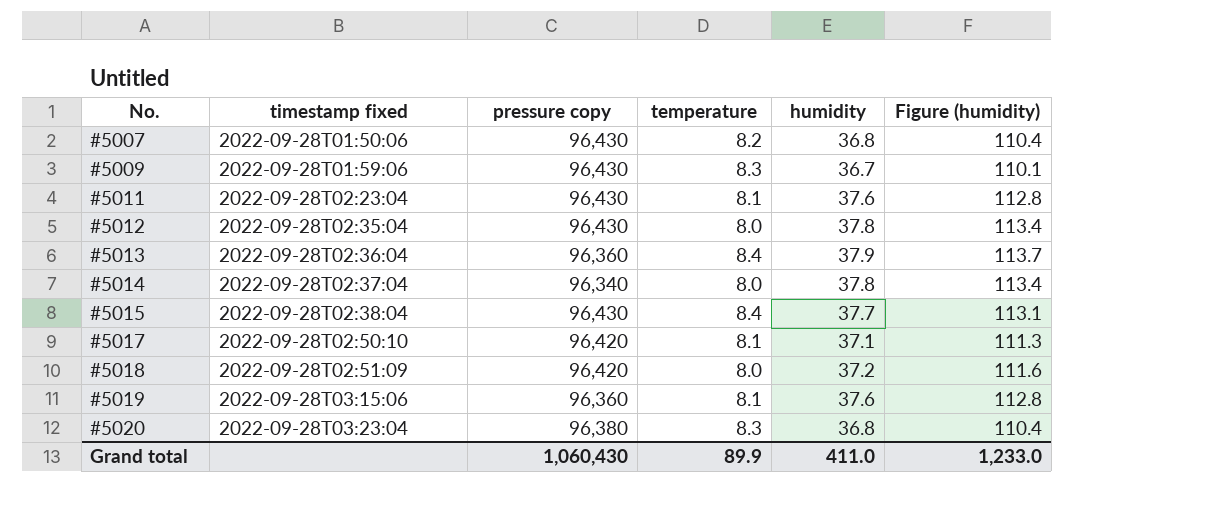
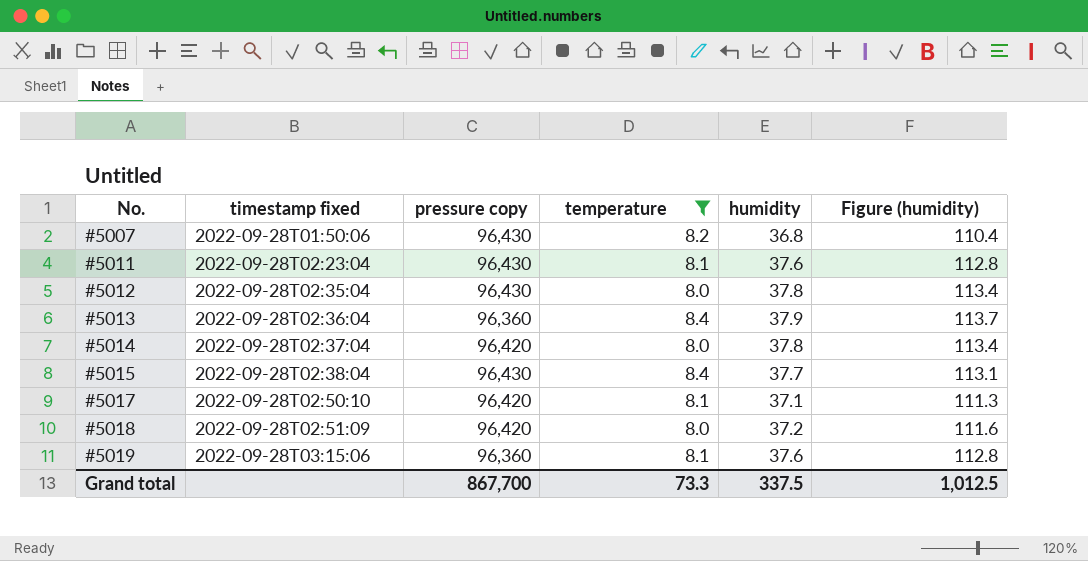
filter: none -> temperature != 8.3
#5014 | pressure copy: 96,340 -> 96,420
Grand total | pressure copy: 1,060,430 -> 867,700
Grand total | temperature: 89.9 -> 73.3
Grand total | humidity: 411.0 -> 337.5
Grand total | Figure (humidity): 1,233.0 -> 1,012.5

